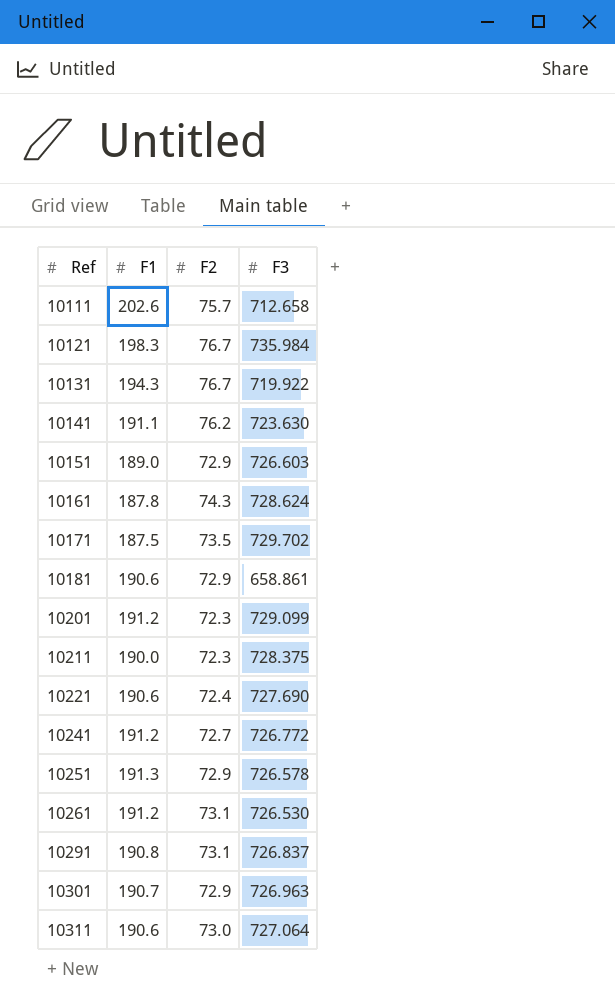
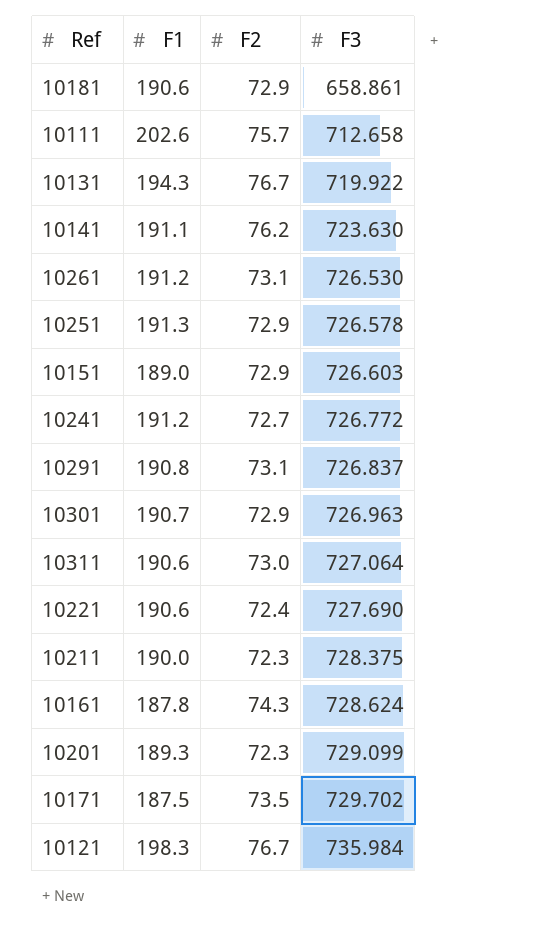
row order: Ref ascending -> F3 ascending
10201 | F1: 191.2 -> 189.3

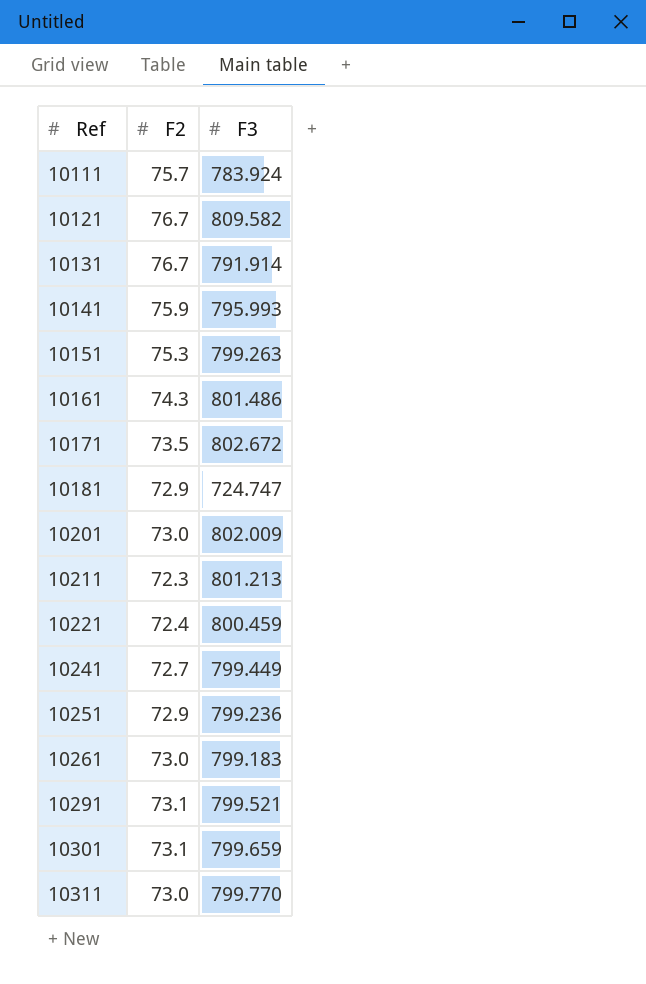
row order: F3 ascending -> Ref ascending
column F1 | position: 2 -> none
10111 | F3: 712.658 -> 783.924
10121 | F3: 735.984 -> 809.582
10131 | F3: 719.922 -> 791.914
10141 | F2: 76.2 -> 75.9
10141 | F3: 723.630 -> 795.993
10151 | F2: 72.9 -> 75.3
10151 | F3: 726.603 -> 799.263
10161 | F3: 728.624 -> 801.486
10171 | F3: 729.702 -> 802.672
10181 | F3: 658.861 -> 724.747
10201 | F2: 72.3 -> 73.0
10201 | F3: 729.099 -> 802.009
10211 | F3: 728.375 -> 801.213
10221 | F3: 727.690 -> 800.459
10241 | F3: 726.772 -> 799.449
10251 | F3: 726.578 -> 799.236
10261 | F2: 73.1 -> 73.0
10261 | F3: 726.530 -> 799.183
10291 | F3: 726.837 -> 799.521
10301 | F2: 72.9 -> 73.1
10301 | F3: 726.963 -> 799.659
10311 | F3: 727.064 -> 799.770

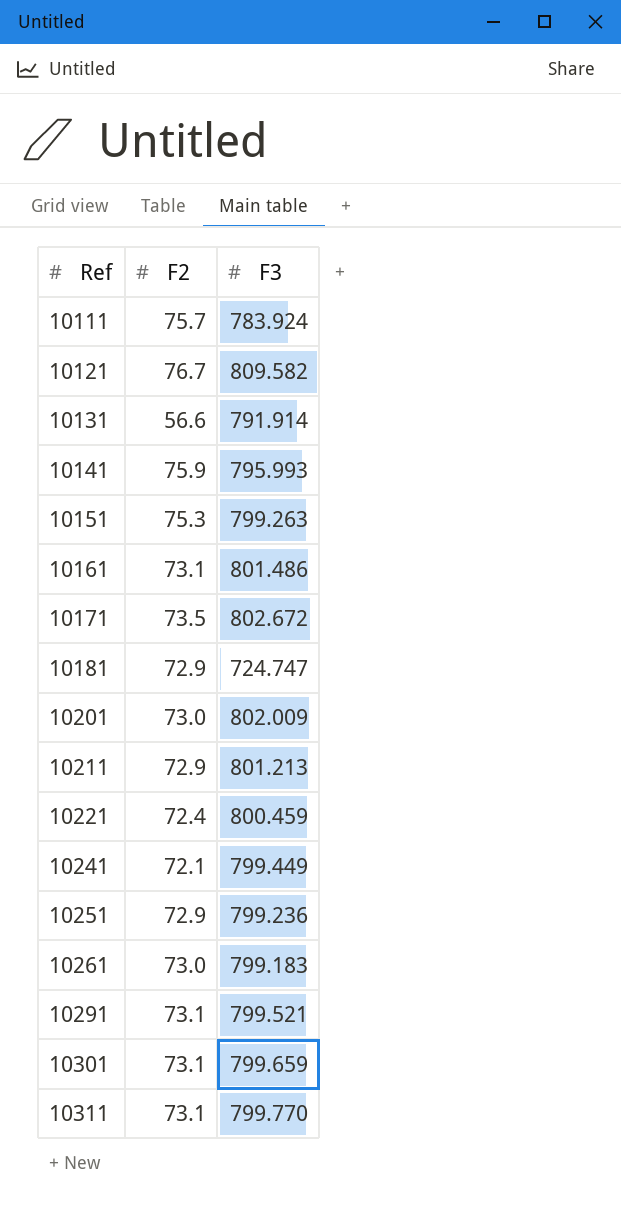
10131 | F2: 76.7 -> 56.6
10161 | F2: 74.3 -> 73.1
10211 | F2: 72.3 -> 72.9
10241 | F2: 72.7 -> 72.1
10311 | F2: 73.0 -> 73.1

